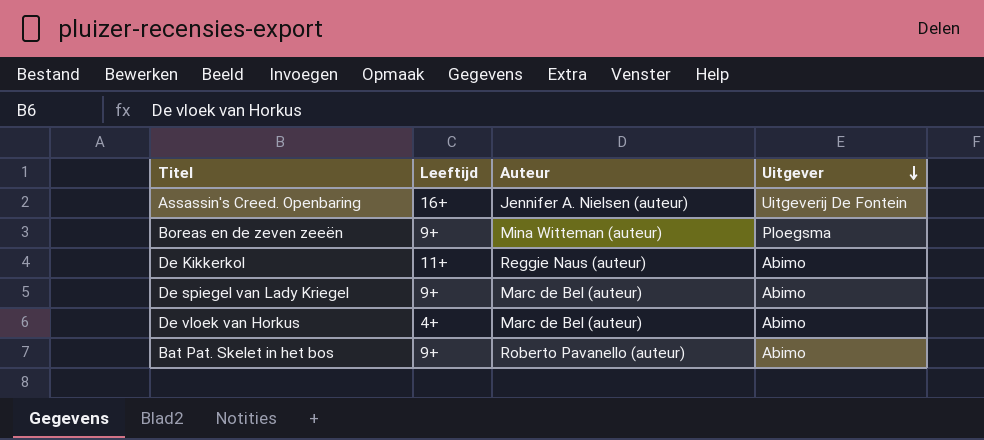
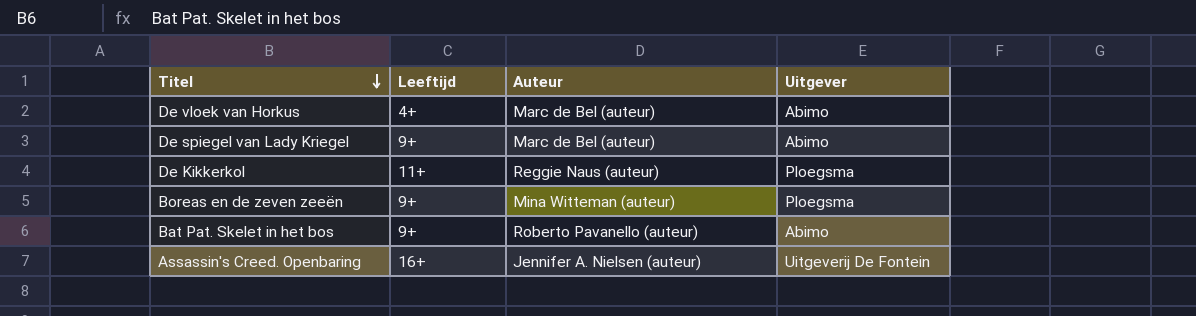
row order: Uitgever descending -> Titel descending
De Kikkerkol | Uitgever: Abimo -> Ploegsma

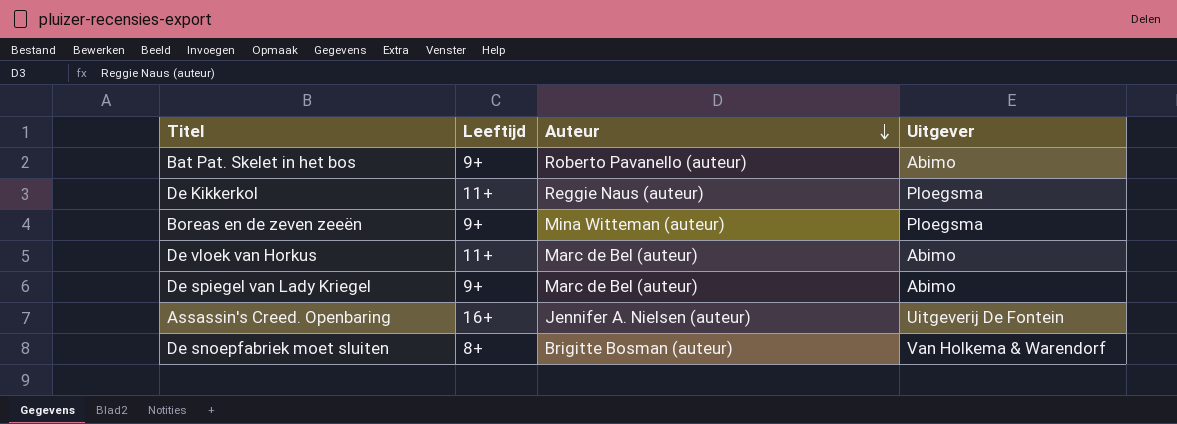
row order: Titel descending -> Auteur descending
De vloek van Horkus | Leeftijd: 4+ -> 11+
row De snoepfabriek moet sluiten: none -> 8+ | Brigitte Bosman (auteur) | Van Holkema & Warendorf

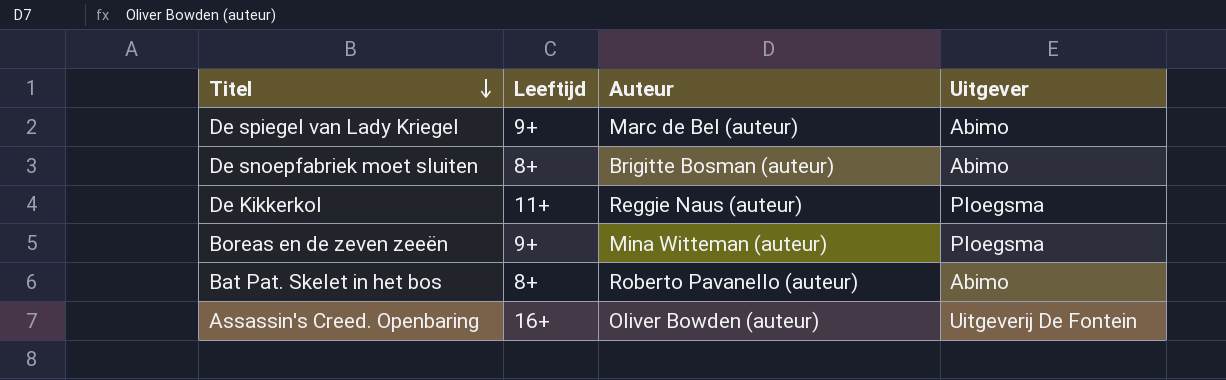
row order: Auteur descending -> Titel descending
row De vloek van Horkus: 11+ | Marc de Bel (auteur) | Abimo -> none
De snoepfabriek moet sluiten | Uitgever: Van Holkema & Warendorf -> Abimo
Bat Pat. Skelet in het bos | Leeftijd: 9+ -> 8+
Assassin's Creed. Openbaring | Auteur: Jennifer A. Nielsen (auteur) -> Oliver Bowden (auteur)

